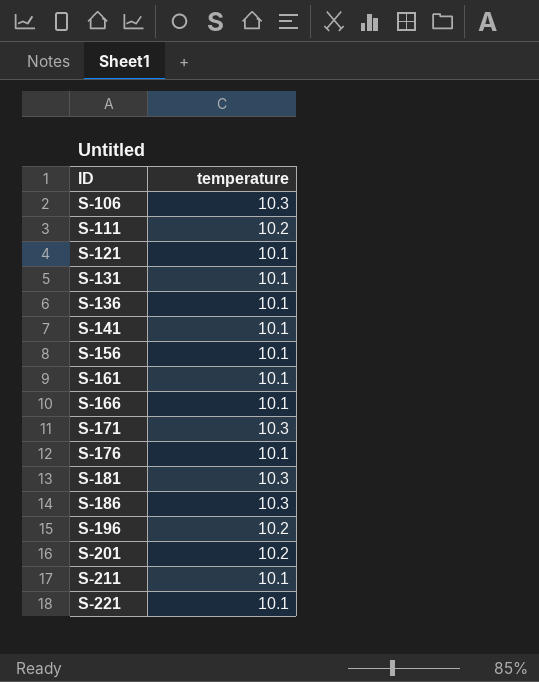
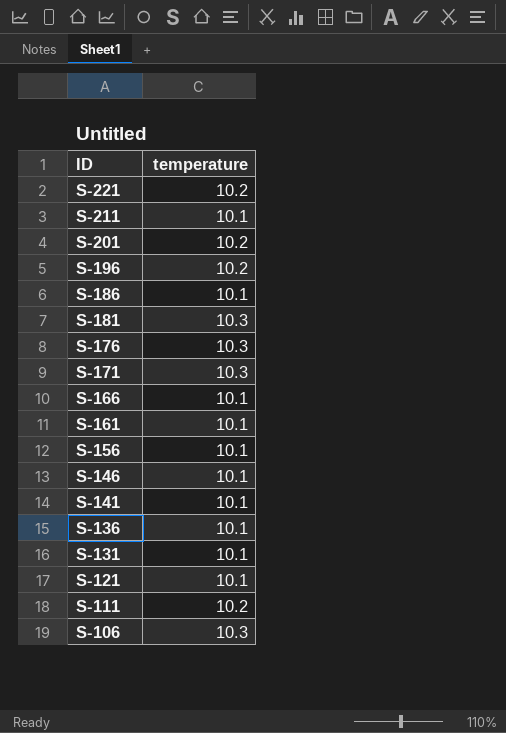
row order: ID ascending -> ID descending
S-221 | temperature: 10.1 -> 10.2
S-186 | temperature: 10.3 -> 10.1
S-176 | temperature: 10.1 -> 10.3
row S-146: none -> 10.1

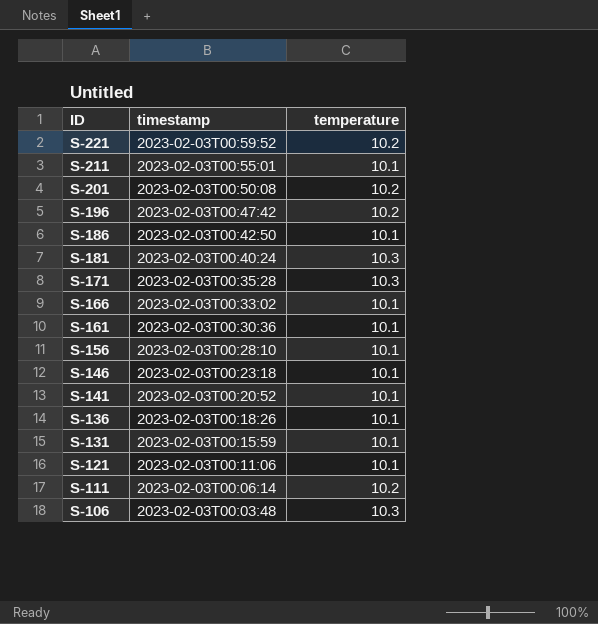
column timestamp | position: none -> 2
row S-176: 10.3 -> none

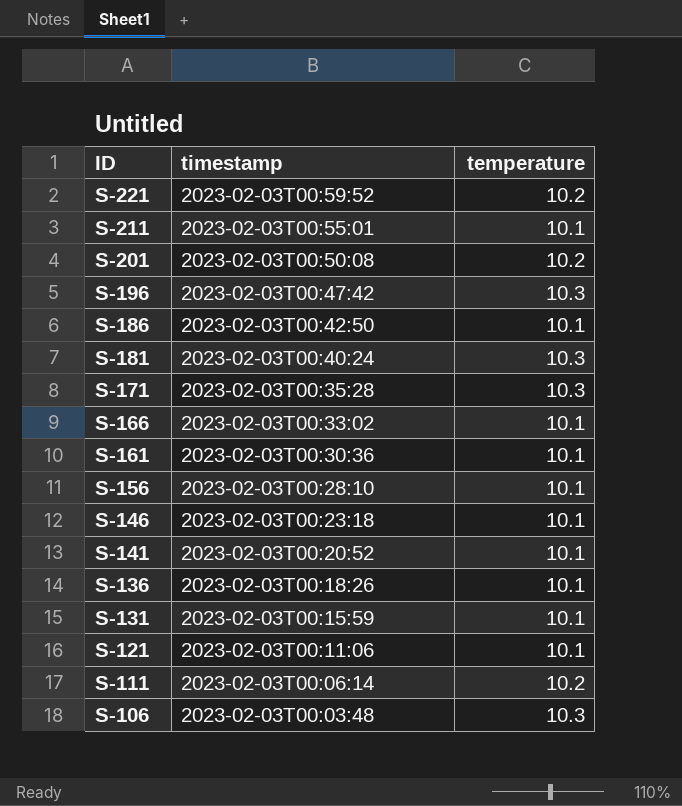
S-196 | temperature: 10.2 -> 10.3

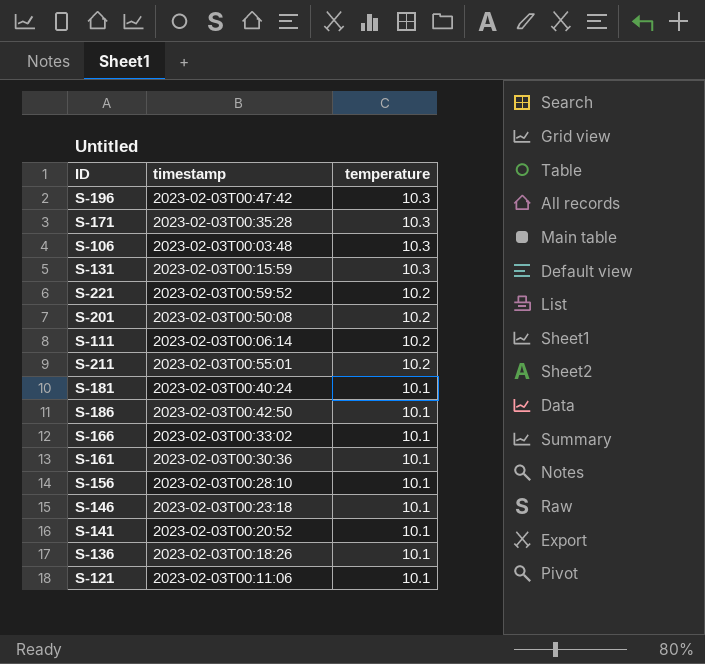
row order: ID descending -> temperature descending
S-131 | temperature: 10.1 -> 10.3
S-211 | temperature: 10.1 -> 10.2
S-181 | temperature: 10.3 -> 10.1

